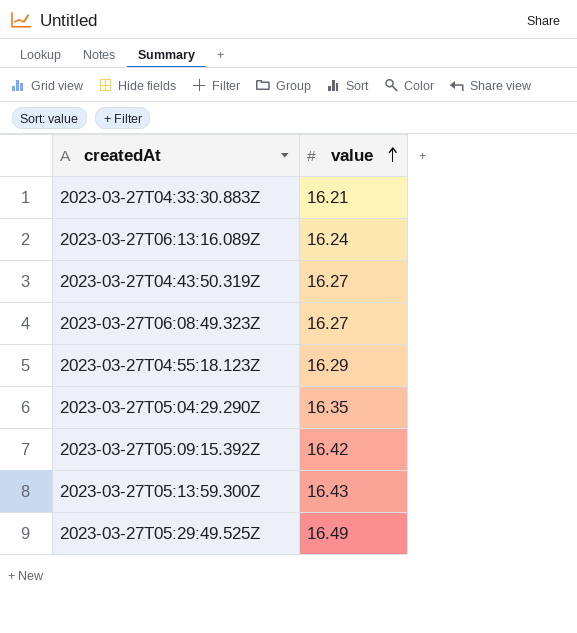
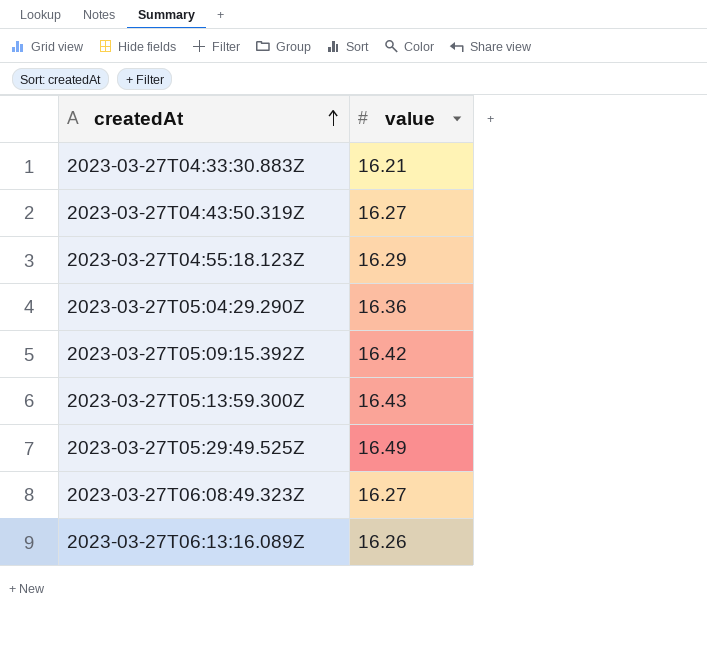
row order: value ascending -> createdAt ascending
2023-03-27T05:04:29.290Z | value: 16.35 -> 16.36
2023-03-27T06:13:16.089Z | value: 16.24 -> 16.26

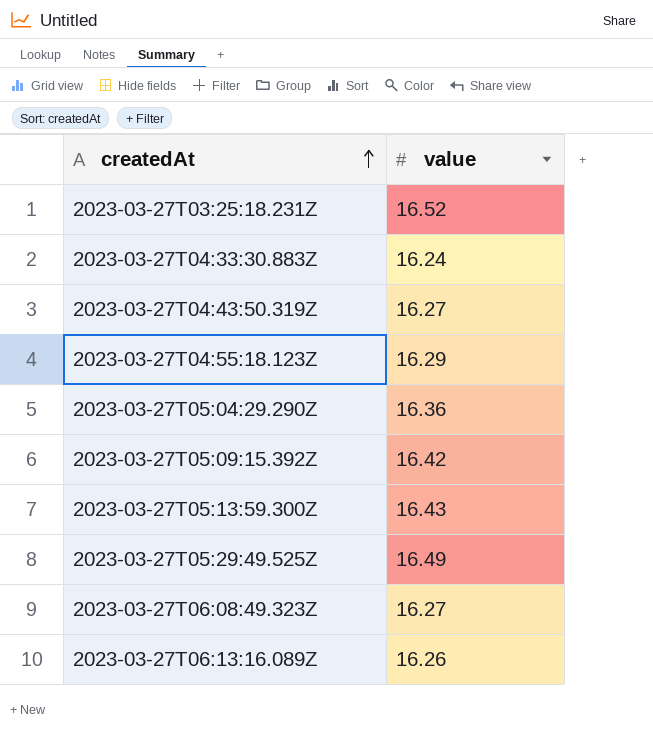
row 2023-03-27T03:25:18.231Z: none -> 16.52
2023-03-27T04:33:30.883Z | value: 16.21 -> 16.24

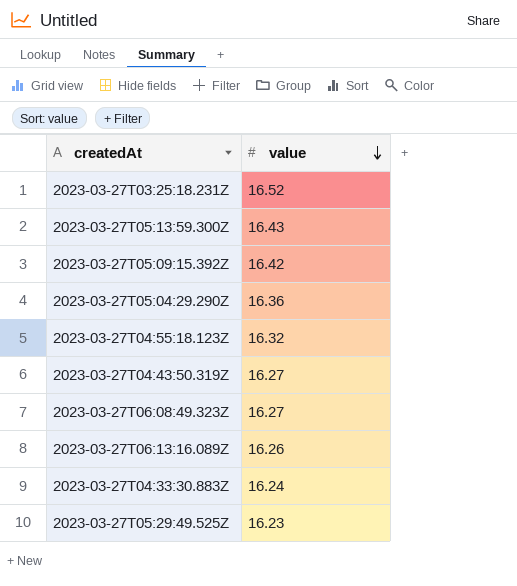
row order: createdAt ascending -> value descending
2023-03-27T04:55:18.123Z | value: 16.29 -> 16.32
2023-03-27T05:29:49.525Z | value: 16.49 -> 16.23

